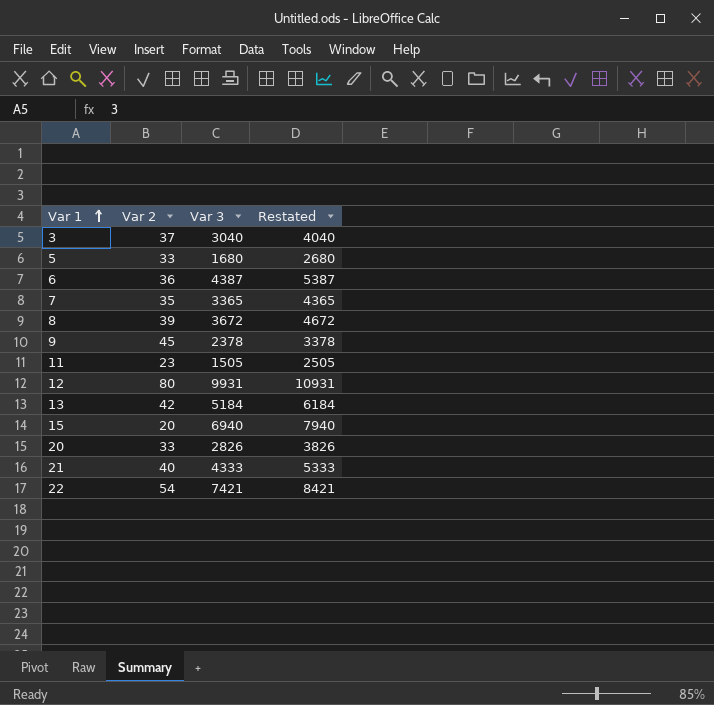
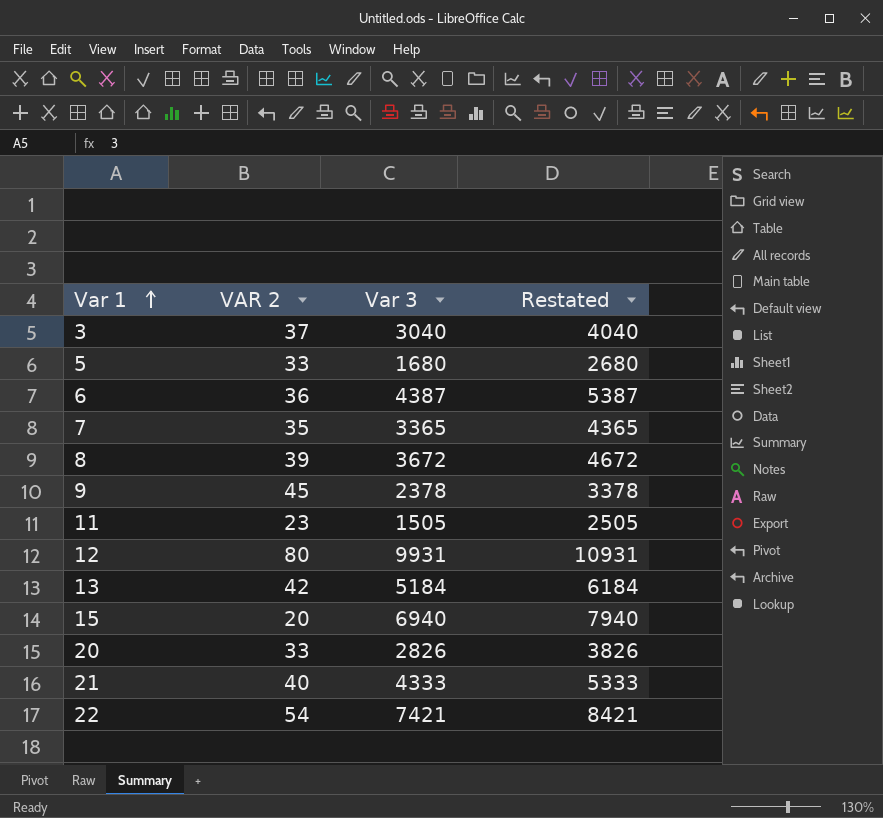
column name: Var 2 -> VAR 2

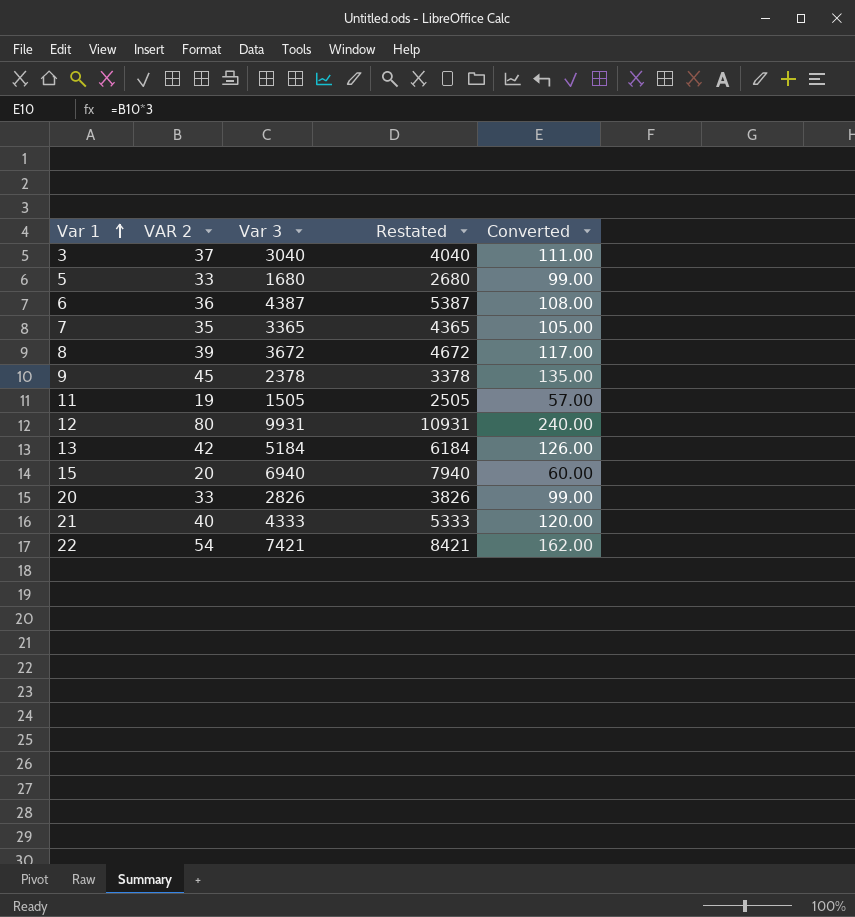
column Converted | formula: none -> [VAR 2] * 3
11 | VAR 2: 23 -> 19

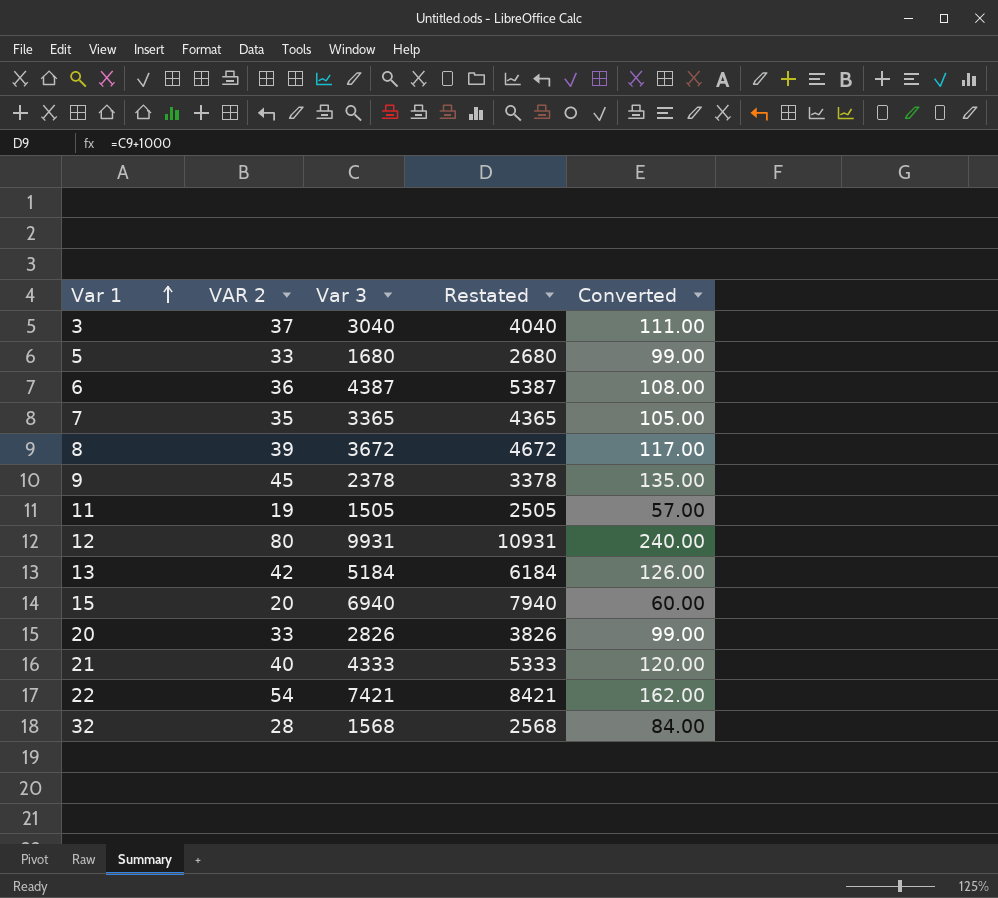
row 32: none -> 28 | 1568 | 2568 | 84.00

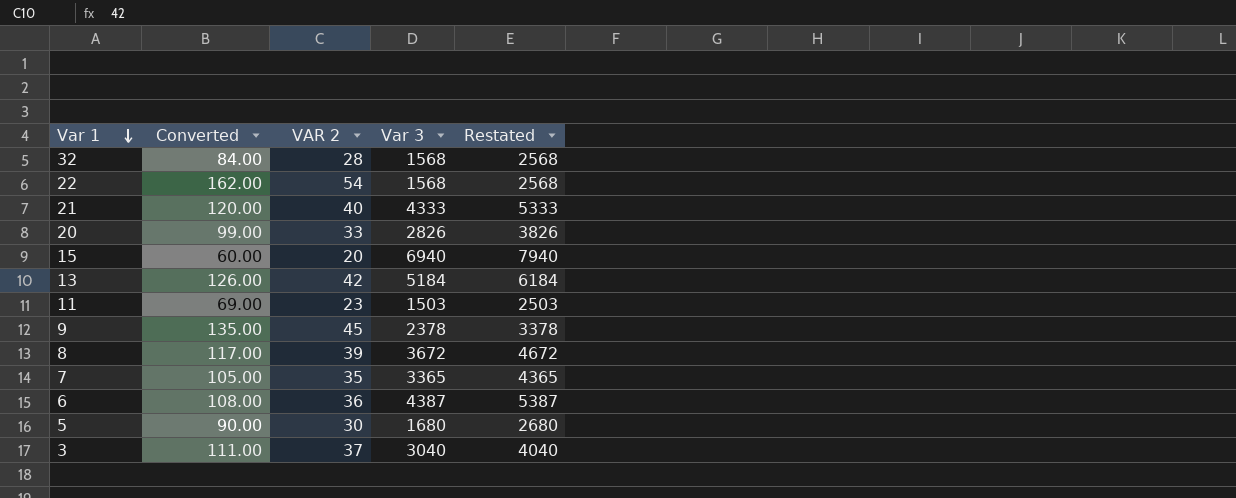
row order: Var 1 ascending -> Var 1 descending
column Converted | position: 5 -> 2
row 12: 80 | 9931 | 10931 | 240.00 -> none
22 | Var 3: 7421 -> 1568
22 | Restated: 8421 -> 2568
11 | Converted: 57.00 -> 69.00
11 | VAR 2: 19 -> 23
11 | Var 3: 1505 -> 1503
11 | Restated: 2505 -> 2503
5 | Converted: 99.00 -> 90.00
5 | VAR 2: 33 -> 30

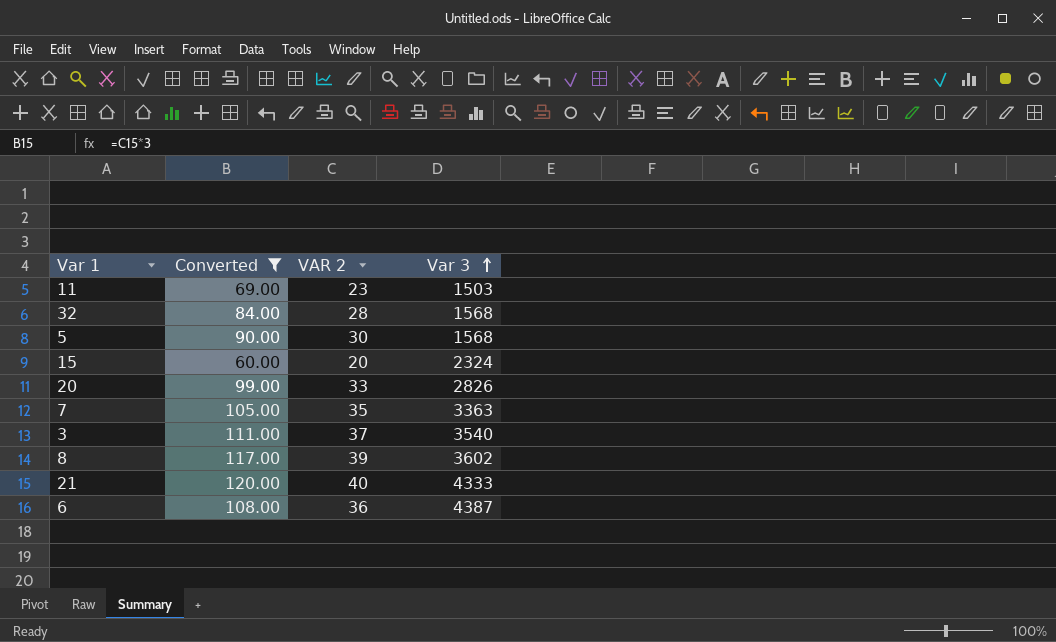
filter: none -> Converted <= 120.00
row order: Var 1 descending -> Var 3 ascending
column Restated | formula: [Var 3] + 1000 -> none
5 | Var 3: 1680 -> 1568
15 | Var 3: 6940 -> 2324
7 | Var 3: 3365 -> 3363
3 | Var 3: 3040 -> 3540
8 | Var 3: 3672 -> 3602

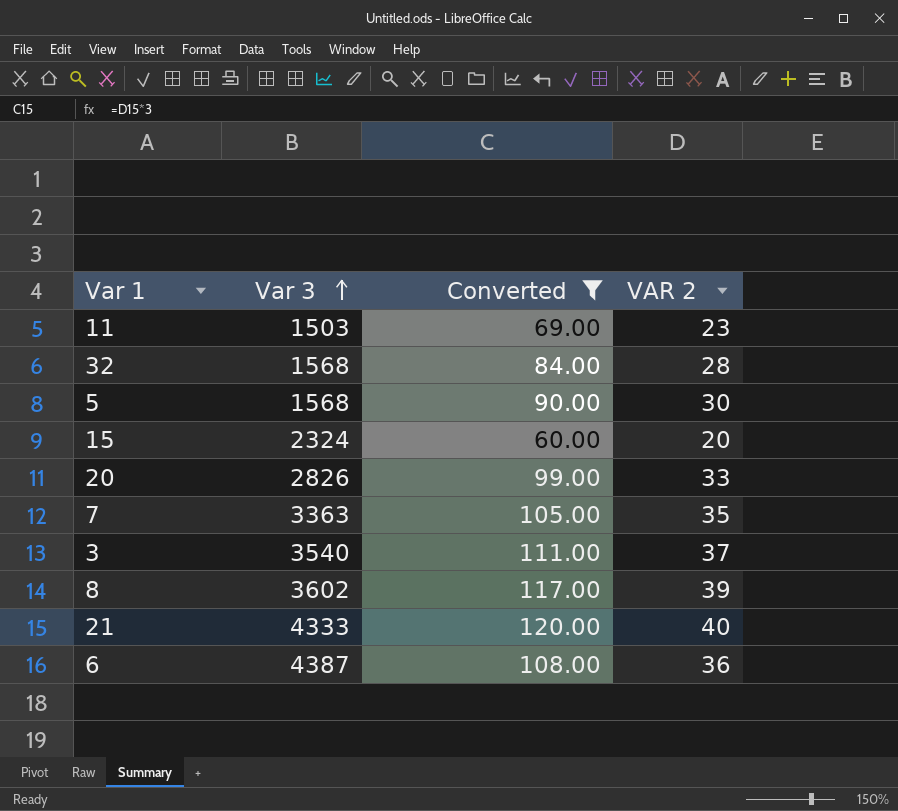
column Var 3 | position: 4 -> 2

